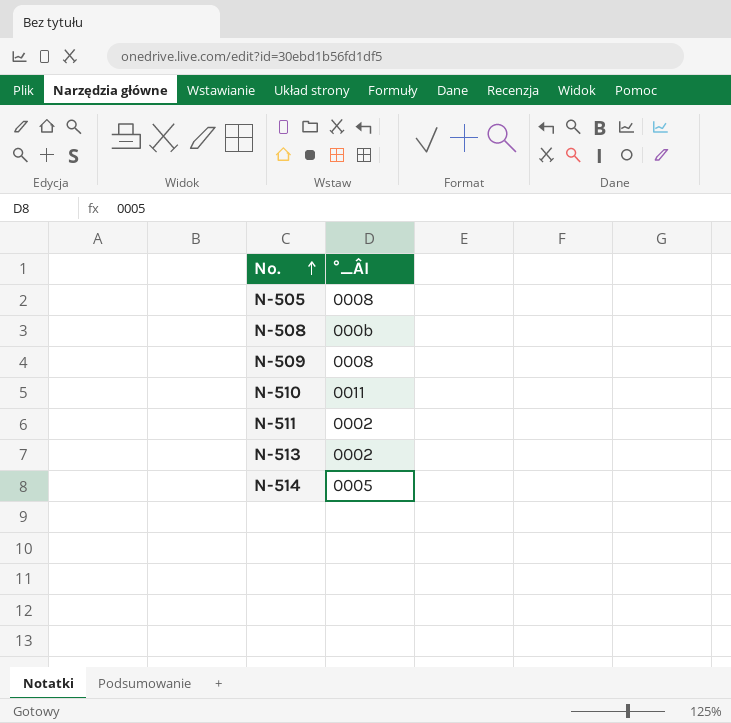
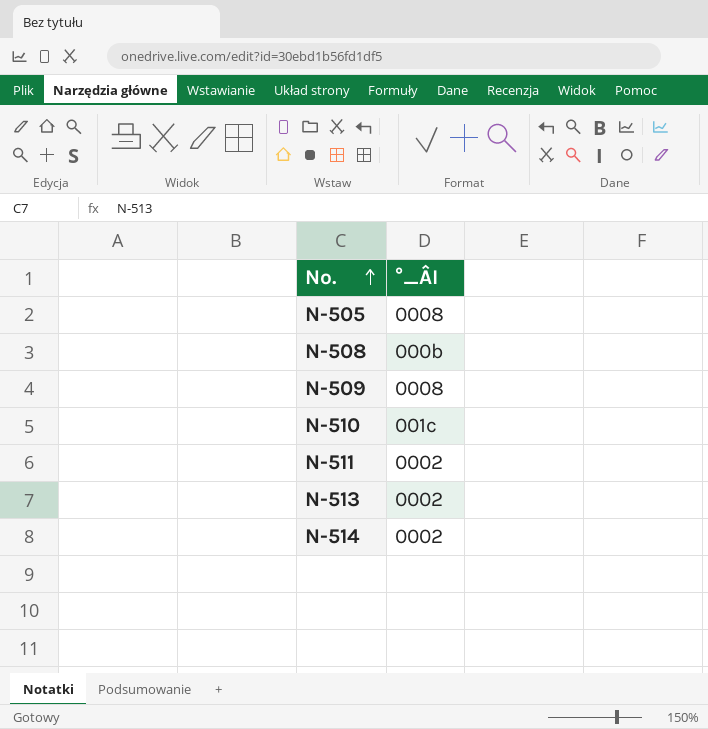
N-510 | °_ÂI: 0011 -> 001c
N-514 | °_ÂI: 0005 -> 0002

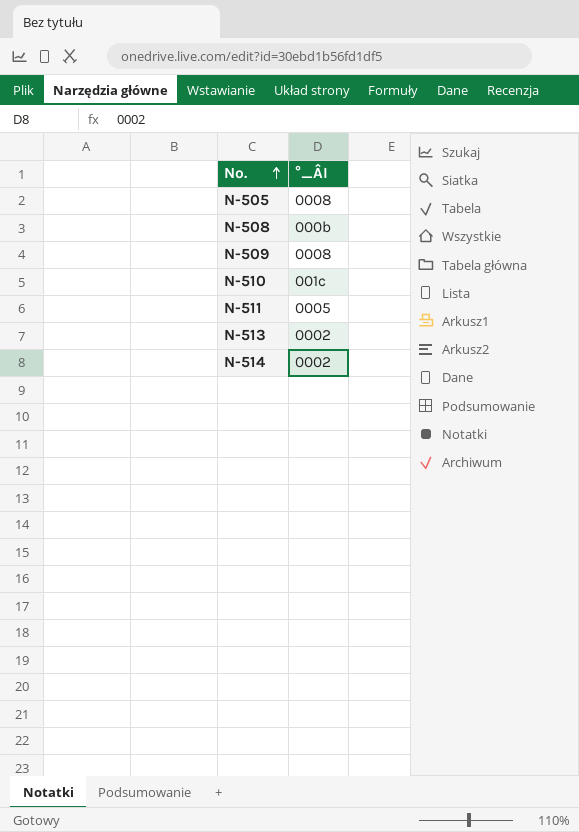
N-511 | °_ÂI: 0002 -> 0005

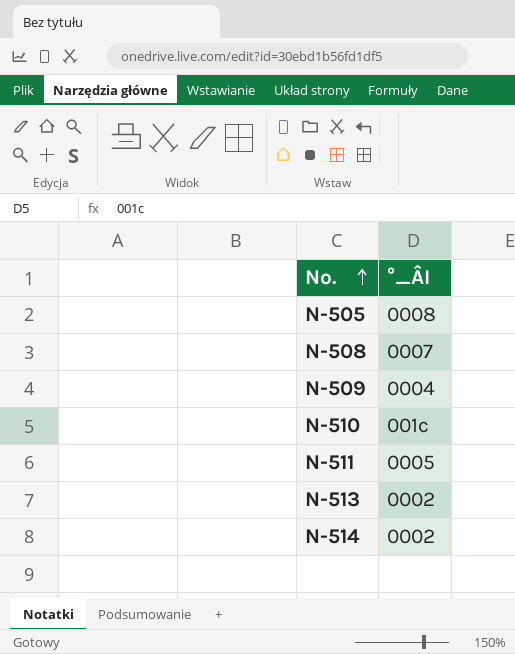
N-508 | °_ÂI: 000b -> 0007
N-509 | °_ÂI: 0008 -> 0004

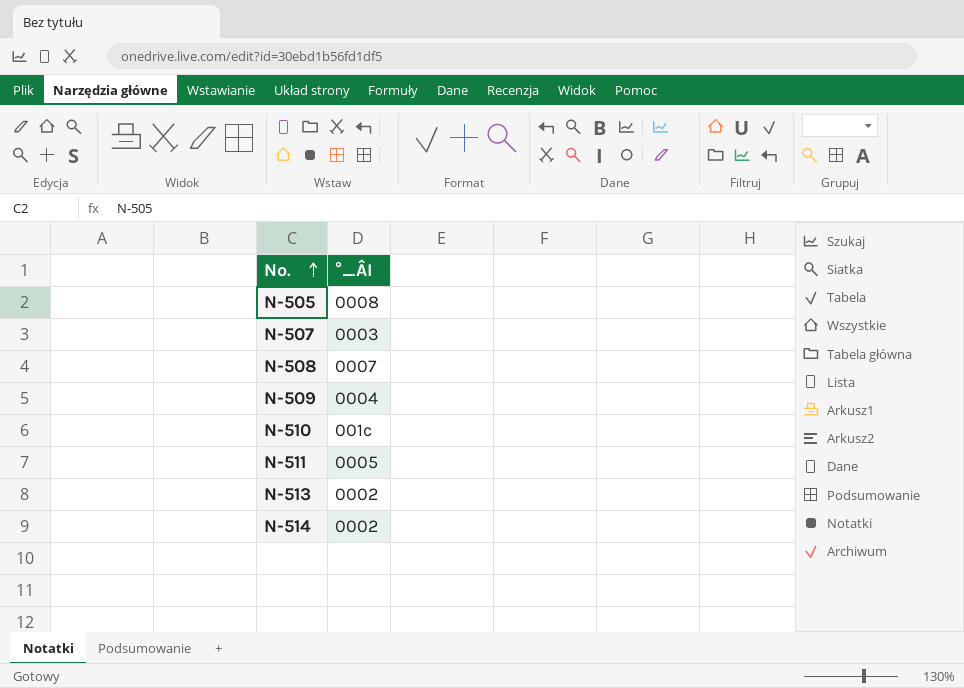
row N-507: none -> 0003

